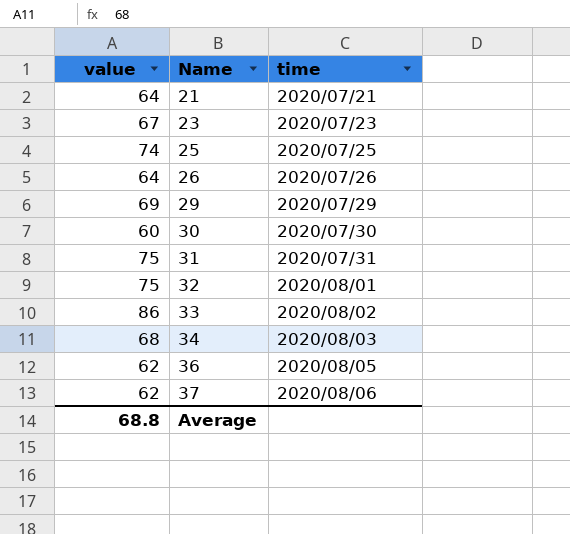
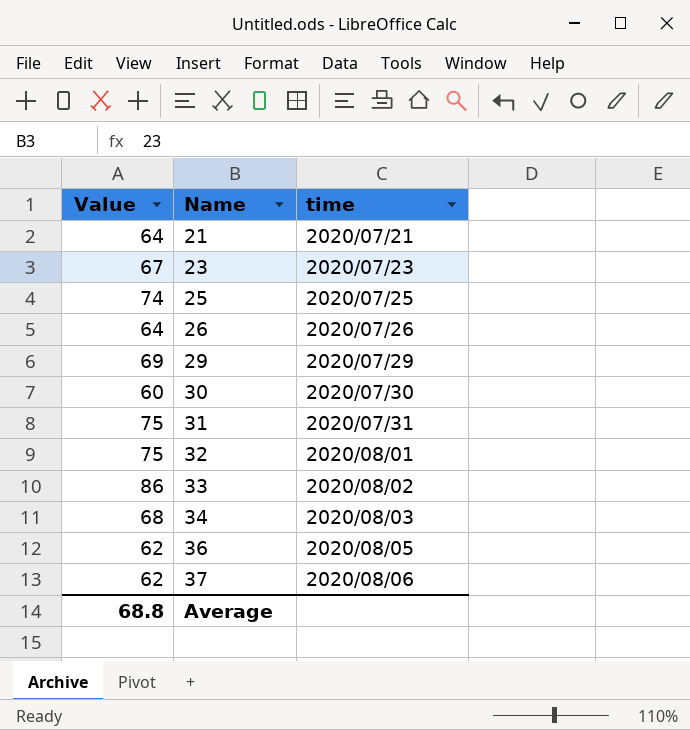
column name: value -> Value

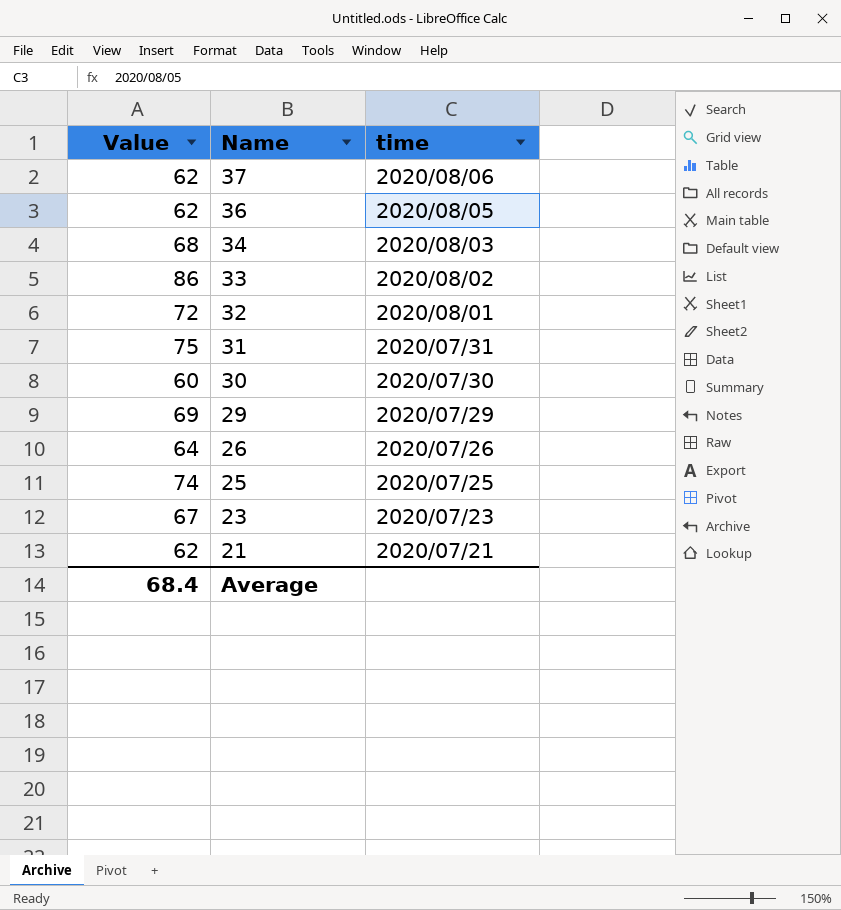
row order: Name ascending -> Name descending
32 | Value: 75 -> 72
21 | Value: 64 -> 62
Average | Value: 68.8 -> 68.4

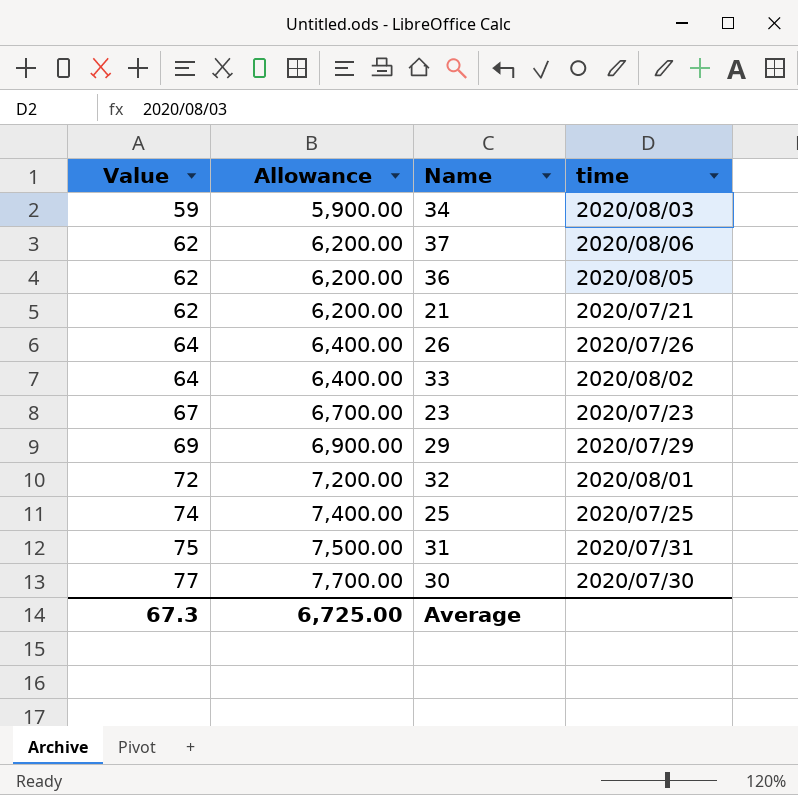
row order: Name descending -> Value ascending
column Allowance | formula: none -> [Value] * 100
34 | Value: 68 -> 59
33 | Value: 86 -> 64
30 | Value: 60 -> 77
Average | Value: 68.4 -> 67.3

